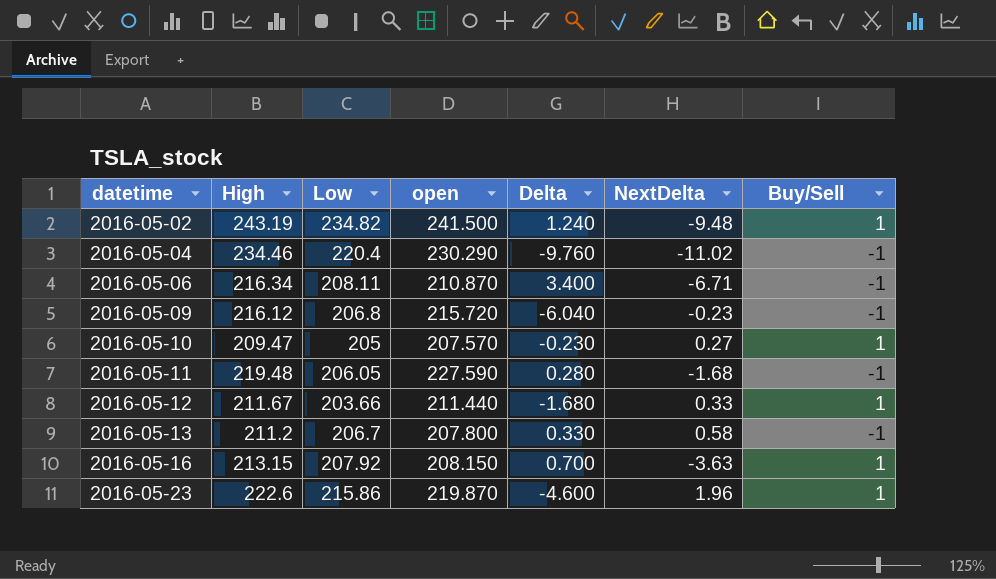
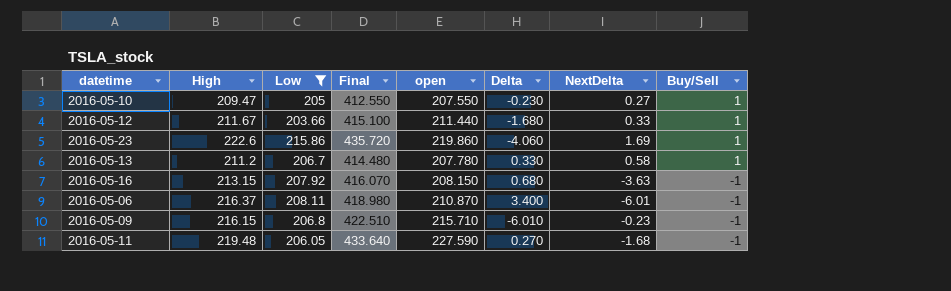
filter: none -> Low <= 215.86
row order: datetime ascending -> Buy/Sell descending
column Final | formula: none -> [Low] + [open]
2016-05-10 | open: 207.570 -> 207.550
2016-05-23 | open: 219.870 -> 219.860
2016-05-23 | Delta: -4.600 -> -4.060
2016-05-23 | NextDelta: 1.96 -> 1.69
2016-05-13 | open: 207.800 -> 207.780
2016-05-13 | Buy/Sell: -1 -> 1
2016-05-16 | Delta: 0.700 -> 0.680
2016-05-16 | Buy/Sell: 1 -> -1
2016-05-06 | High: 216.34 -> 216.37
2016-05-06 | NextDelta: -6.71 -> -6.01
2016-05-09 | High: 216.12 -> 216.15
2016-05-09 | open: 215.720 -> 215.710
2016-05-09 | Delta: -6.040 -> -6.010
2016-05-11 | Delta: 0.280 -> 0.270

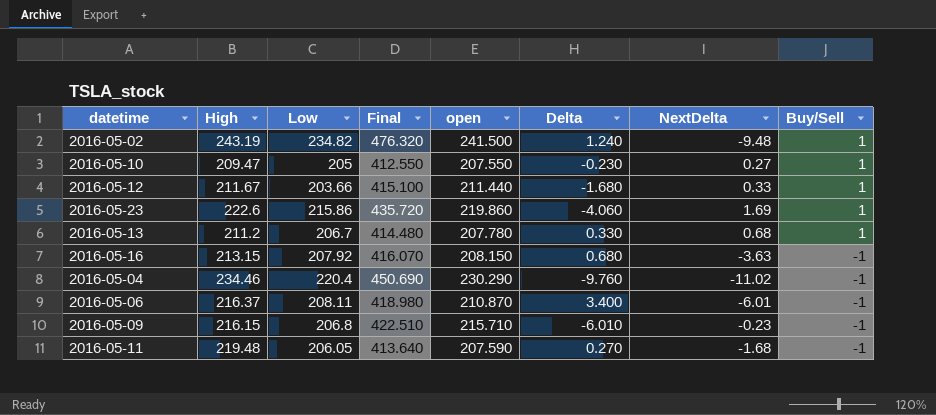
filter: Low <= 215.86 -> none
2016-05-13 | NextDelta: 0.58 -> 0.68
2016-05-11 | Final: 433.640 -> 413.640
2016-05-11 | open: 227.590 -> 207.590

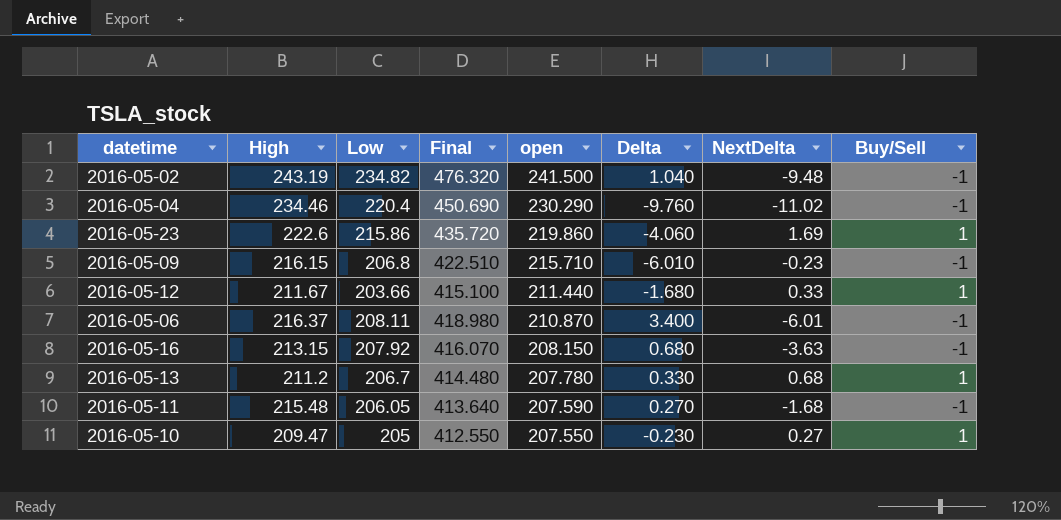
row order: Buy/Sell descending -> open descending
2016-05-02 | Delta: 1.240 -> 1.040
2016-05-02 | Buy/Sell: 1 -> -1
2016-05-11 | High: 219.48 -> 215.48

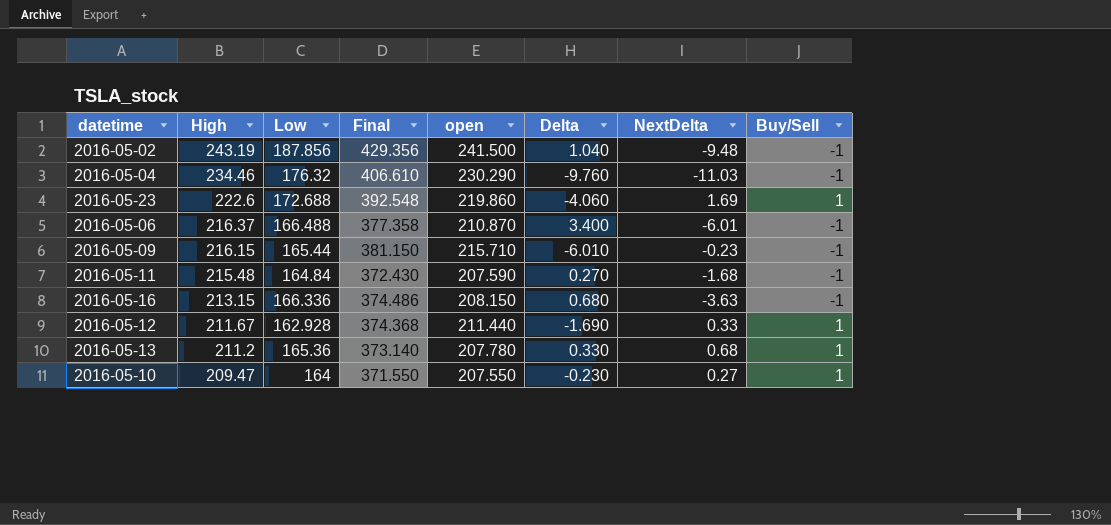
row order: open descending -> High descending
2016-05-02 | Low: 234.82 -> 187.856
2016-05-02 | Final: 476.320 -> 429.356
2016-05-04 | Low: 220.4 -> 176.32
2016-05-04 | Final: 450.690 -> 406.610
2016-05-04 | NextDelta: -11.02 -> -11.03
2016-05-23 | Low: 215.86 -> 172.688
2016-05-23 | Final: 435.720 -> 392.548
2016-05-06 | Low: 208.11 -> 166.488
2016-05-06 | Final: 418.980 -> 377.358
2016-05-09 | Low: 206.8 -> 165.44
2016-05-09 | Final: 422.510 -> 381.150
2016-05-11 | Low: 206.05 -> 164.84
2016-05-11 | Final: 413.640 -> 372.430
2016-05-16 | Low: 207.92 -> 166.336
2016-05-16 | Final: 416.070 -> 374.486
2016-05-12 | Low: 203.66 -> 162.928
2016-05-12 | Final: 415.100 -> 374.368
2016-05-12 | Delta: -1.680 -> -1.690
2016-05-13 | Low: 206.7 -> 165.36
2016-05-13 | Final: 414.480 -> 373.140
2016-05-10 | Low: 205 -> 164
2016-05-10 | Final: 412.550 -> 371.550

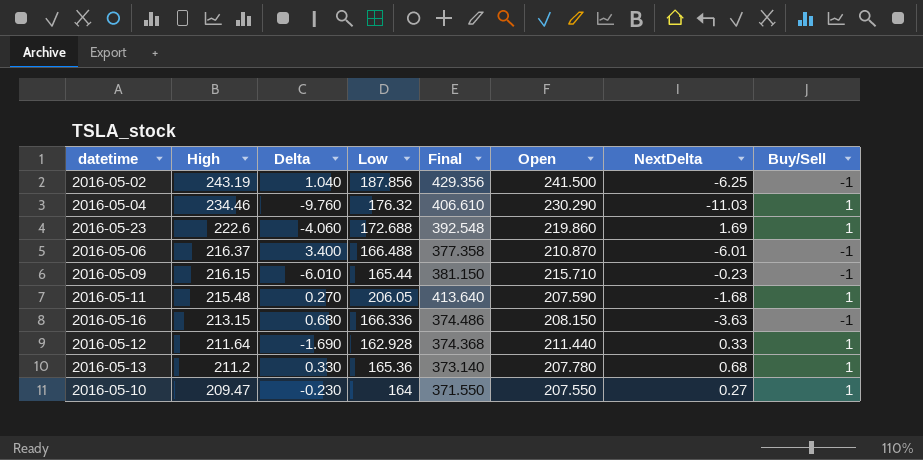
column Delta | position: 6 -> 3
column name: open -> Open
2016-05-02 | NextDelta: -9.48 -> -6.25
2016-05-04 | Buy/Sell: -1 -> 1
2016-05-11 | Low: 164.84 -> 206.05
2016-05-11 | Final: 372.430 -> 413.640
2016-05-11 | Buy/Sell: -1 -> 1
2016-05-12 | High: 211.67 -> 211.64

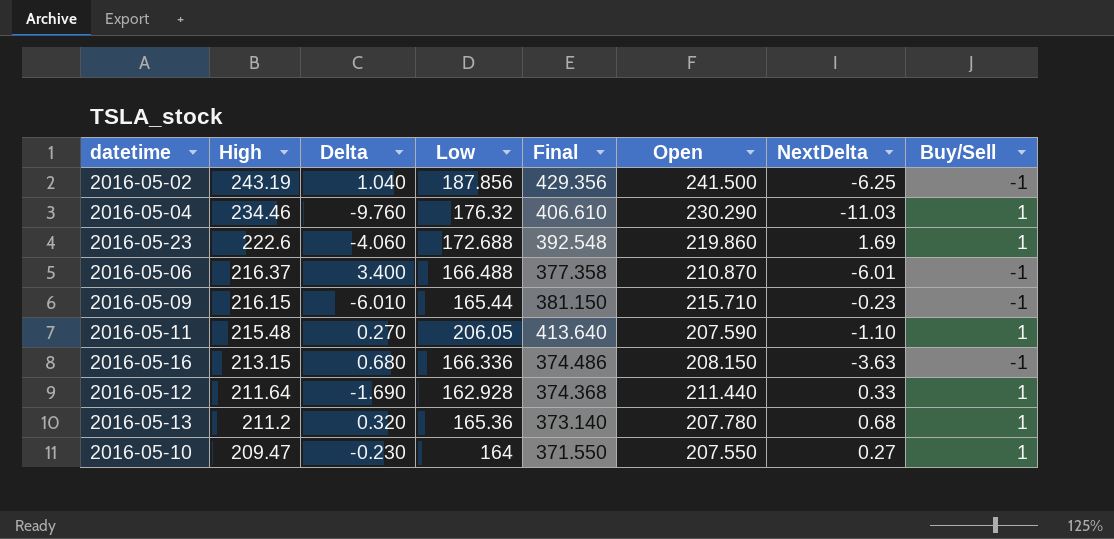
2016-05-11 | NextDelta: -1.68 -> -1.10
2016-05-13 | Delta: 0.330 -> 0.320

